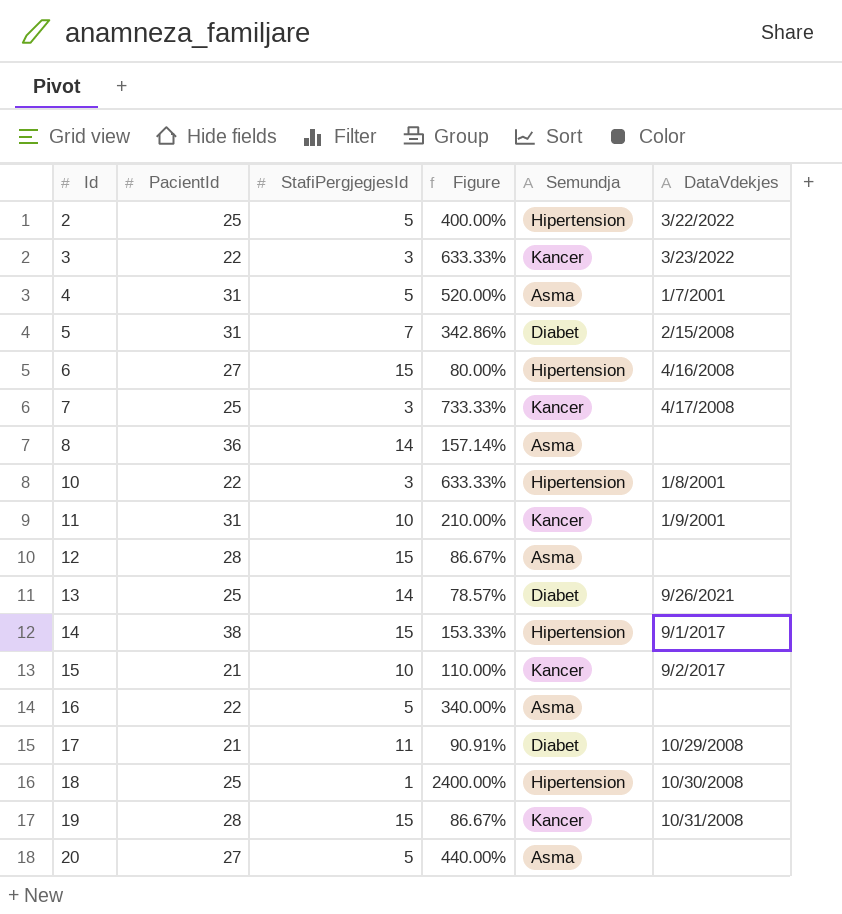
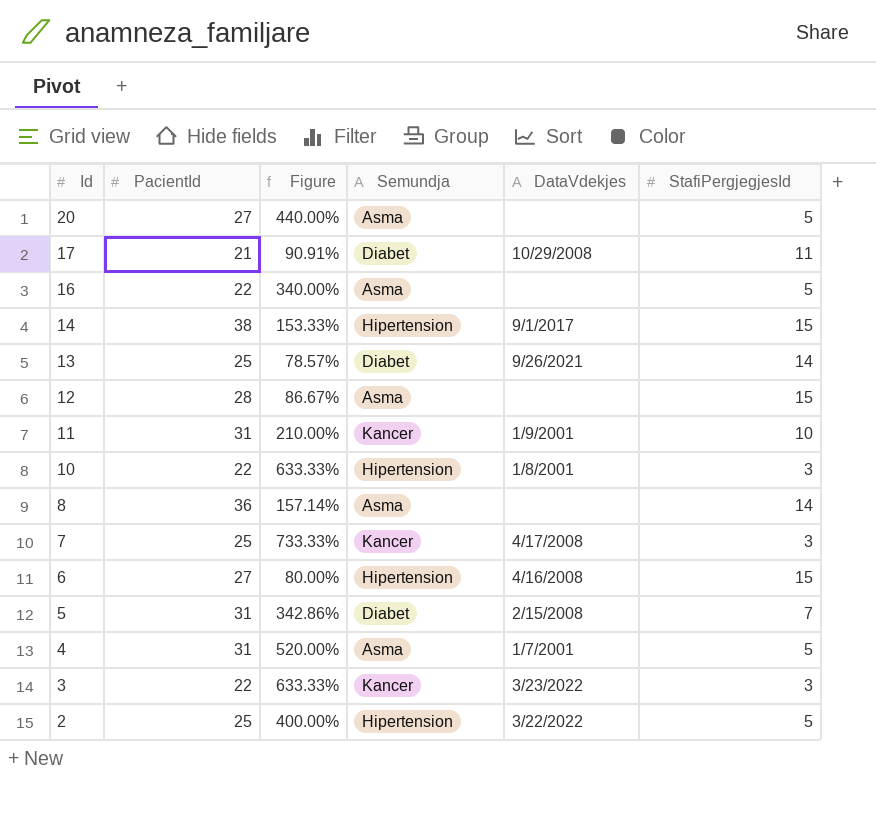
row order: Id ascending -> Id descending
column StafiPergjegjesId | position: 3 -> 6
row 15: 21 | 10 | 110.00% | Kancer | 9/2/2017 -> none
row 18: 25 | 1 | 2400.00% | Hipertension | 10/30/2008 -> none
row 19: 28 | 15 | 86.67% | Kancer | 10/31/2008 -> none

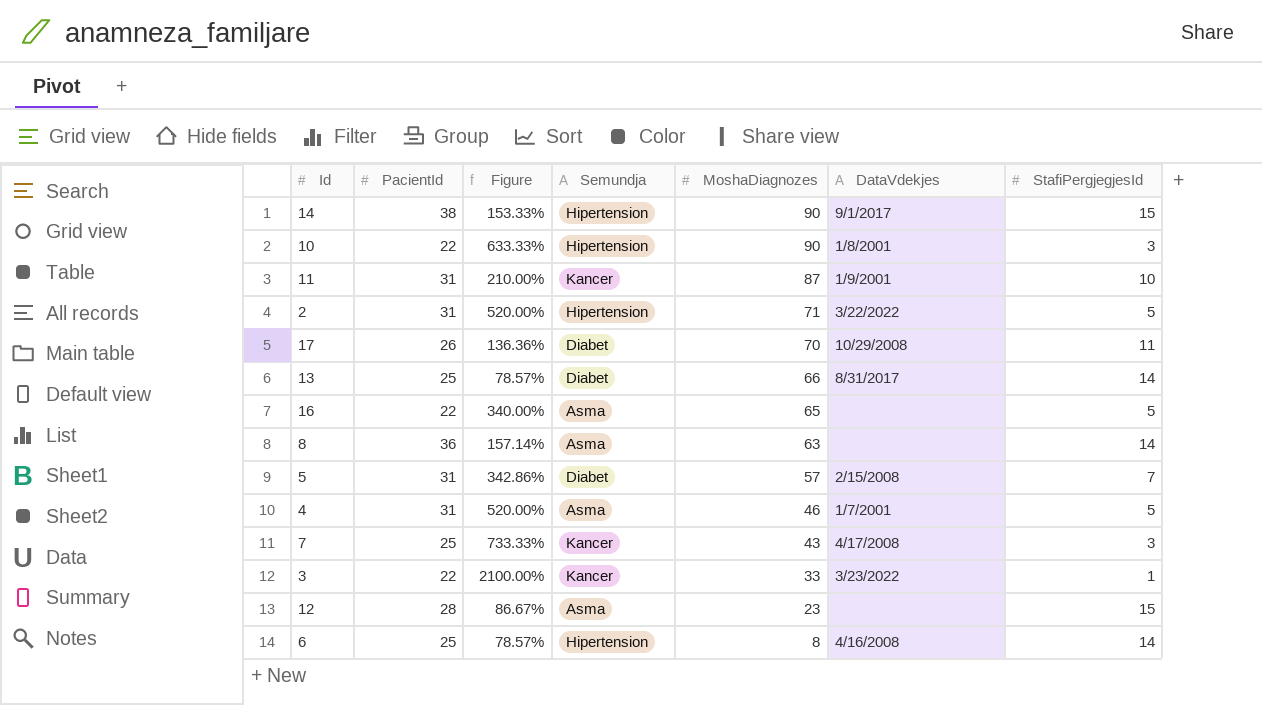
row order: Id descending -> MoshaDiagnozes descending
column MoshaDiagnozes | position: none -> 5
row 20: 27 | 440.00% | Asma | none | 5 -> none
2 | PacientId: 25 -> 31
2 | Figure: 400.00% -> 520.00%
17 | PacientId: 21 -> 26
17 | Figure: 90.91% -> 136.36%
13 | DataVdekjes: 9/26/2021 -> 8/31/2017
3 | Figure: 633.33% -> 2100.00%
3 | StafiPergjegjesId: 3 -> 1
6 | PacientId: 27 -> 25
6 | Figure: 80.00% -> 78.57%
6 | StafiPergjegjesId: 15 -> 14

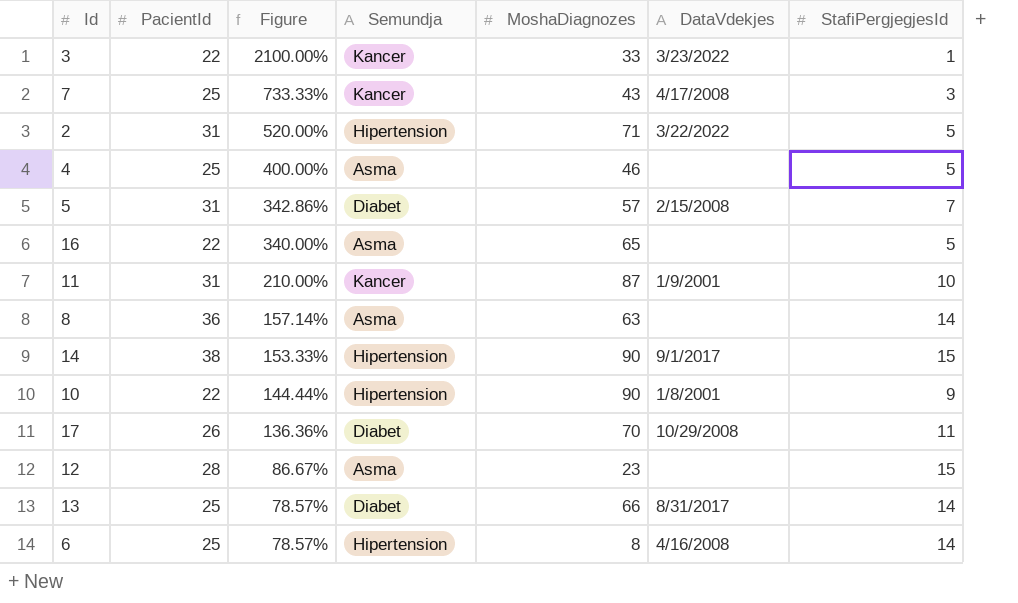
row order: MoshaDiagnozes descending -> Figure descending
4 | PacientId: 31 -> 25
4 | Figure: 520.00% -> 400.00%
4 | DataVdekjes: 1/7/2001 -> none
10 | Figure: 633.33% -> 144.44%
10 | StafiPergjegjesId: 3 -> 9

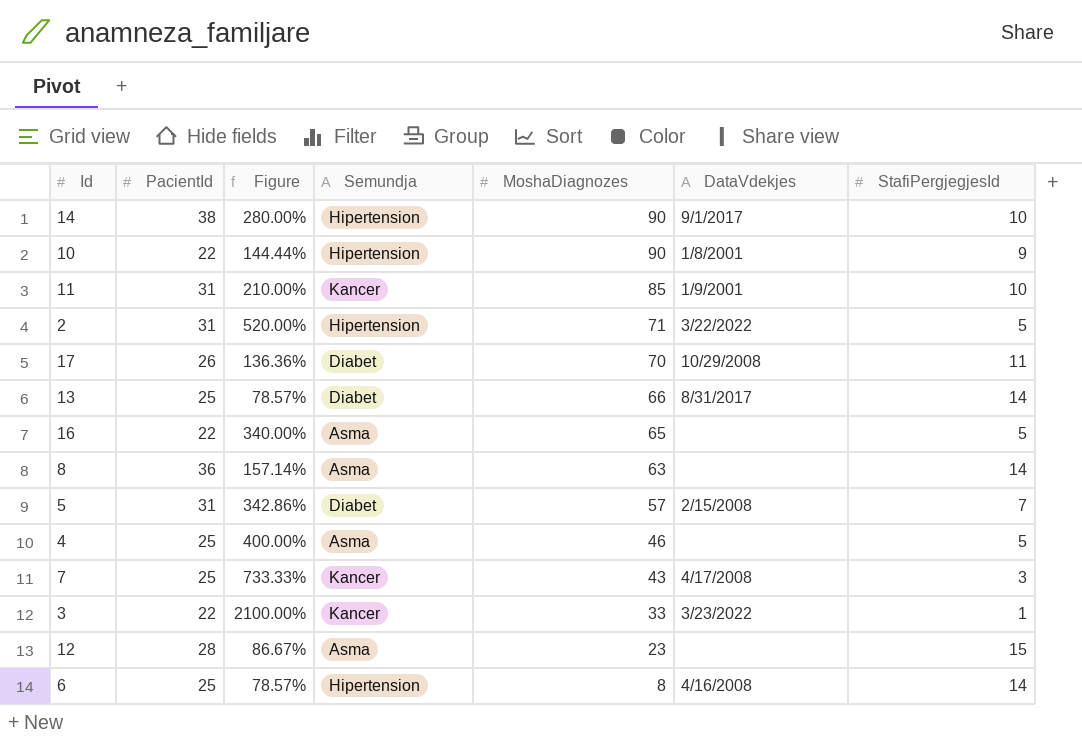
row order: Figure descending -> MoshaDiagnozes descending
14 | Figure: 153.33% -> 280.00%
14 | StafiPergjegjesId: 15 -> 10
11 | MoshaDiagnozes: 87 -> 85

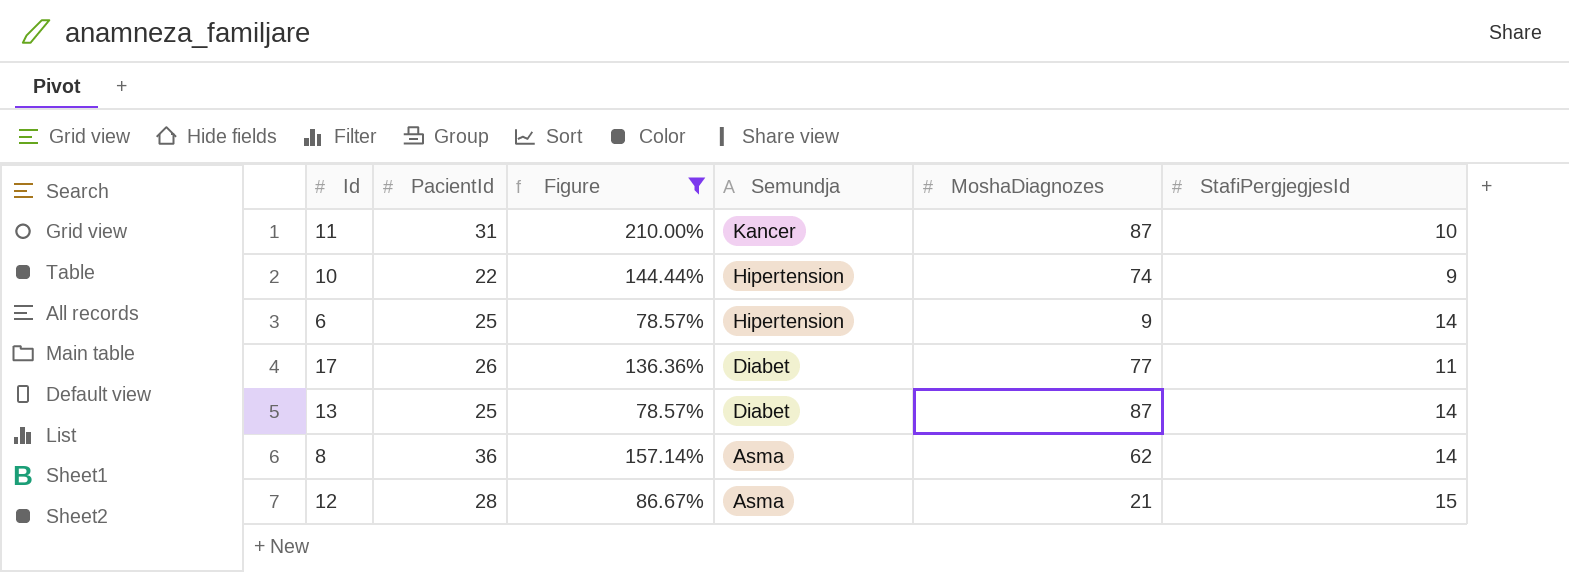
filter: none -> Figure <= 210.00%
row order: MoshaDiagnozes descending -> Semundja descending
column DataVdekjes | position: 6 -> none
11 | MoshaDiagnozes: 85 -> 87
10 | MoshaDiagnozes: 90 -> 74
6 | MoshaDiagnozes: 8 -> 9
17 | MoshaDiagnozes: 70 -> 77
13 | MoshaDiagnozes: 66 -> 87
8 | MoshaDiagnozes: 63 -> 62
12 | MoshaDiagnozes: 23 -> 21

